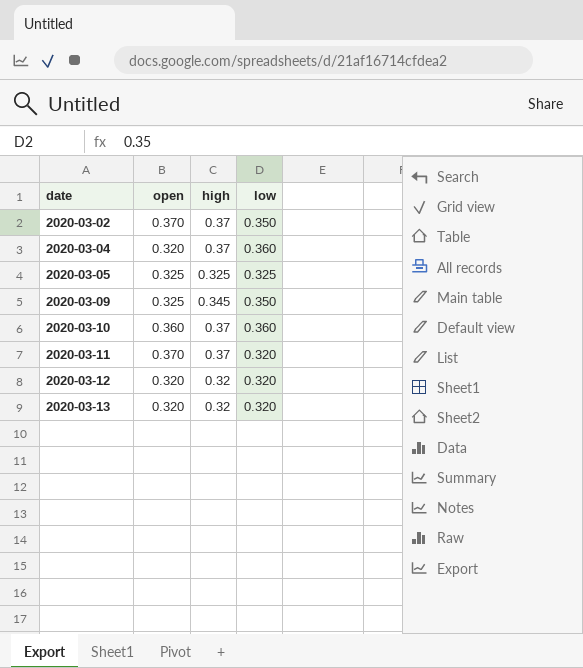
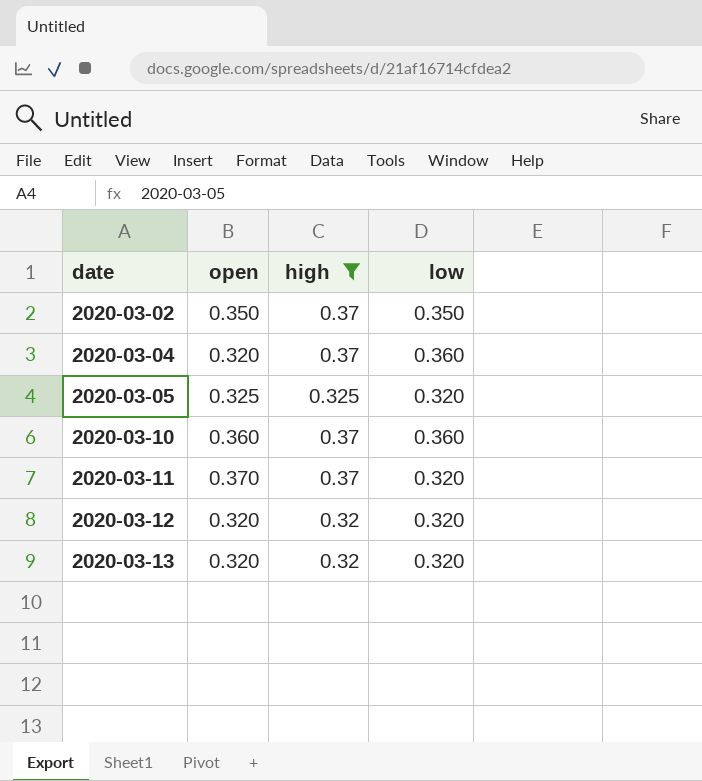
filter: none -> high != 0.345
2020-03-02 | open: 0.370 -> 0.350
2020-03-05 | low: 0.325 -> 0.320

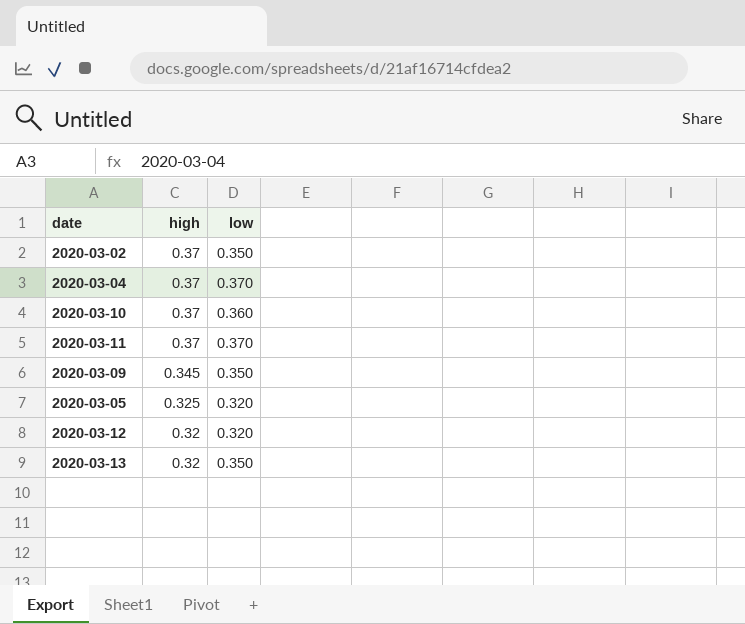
filter: high != 0.345 -> none
row order: date ascending -> high descending
column open | position: 2 -> none
2020-03-04 | low: 0.360 -> 0.370
2020-03-11 | low: 0.320 -> 0.370
2020-03-13 | low: 0.320 -> 0.350

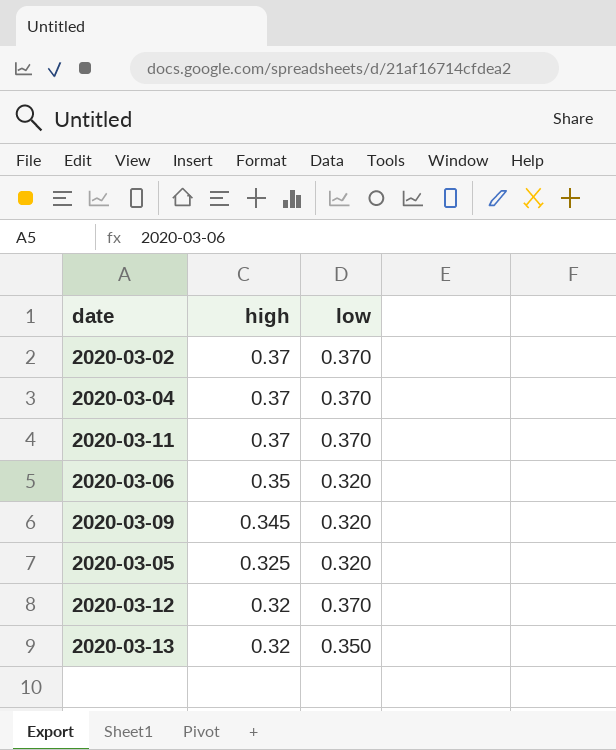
row 2020-03-10: 0.37 | 0.360 -> none
2020-03-02 | low: 0.350 -> 0.370
row 2020-03-06: none -> 0.35 | 0.320
2020-03-09 | low: 0.350 -> 0.320
2020-03-12 | low: 0.320 -> 0.370

